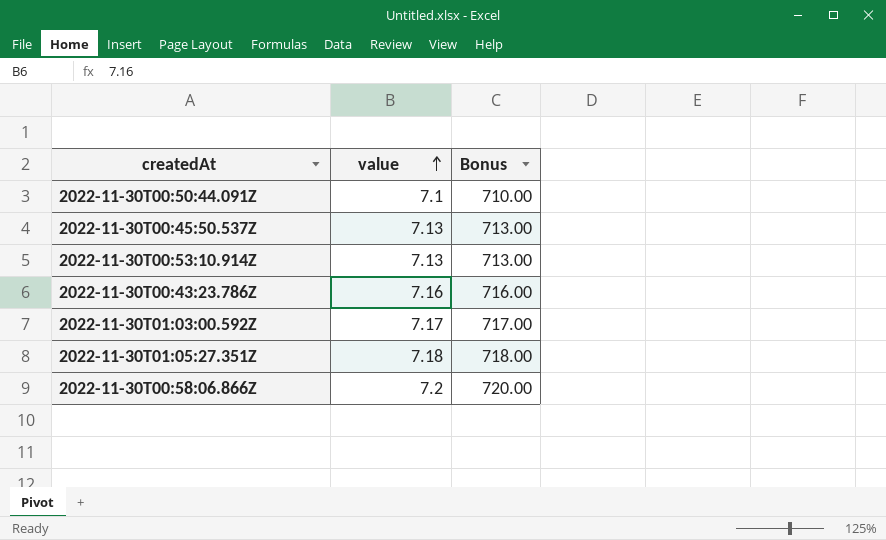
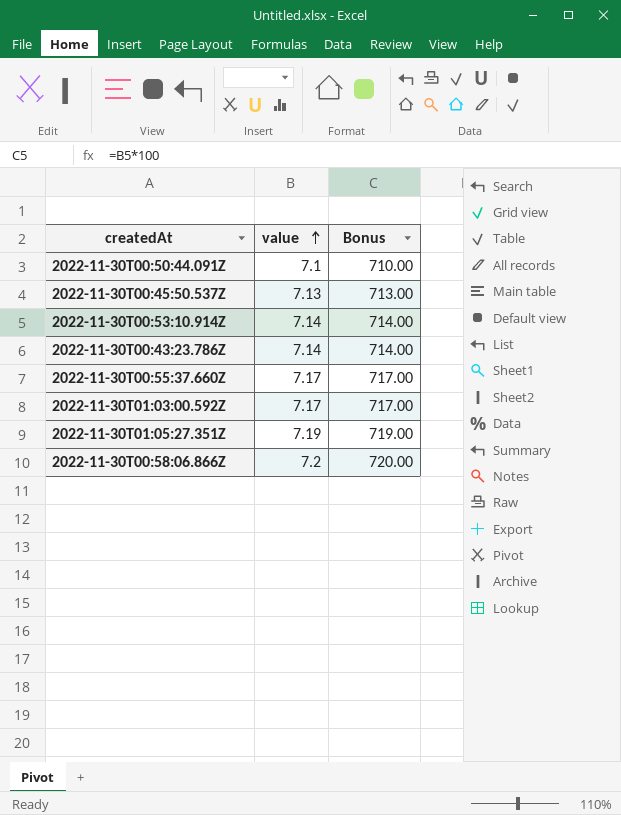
2022-11-30T00:53:10.914Z | value: 7.13 -> 7.14
2022-11-30T00:53:10.914Z | Bonus: 713.00 -> 714.00
2022-11-30T00:43:23.786Z | value: 7.16 -> 7.14
2022-11-30T00:43:23.786Z | Bonus: 716.00 -> 714.00
row 2022-11-30T00:55:37.660Z: none -> 7.17 | 717.00
2022-11-30T01:05:27.351Z | value: 7.18 -> 7.19
2022-11-30T01:05:27.351Z | Bonus: 718.00 -> 719.00

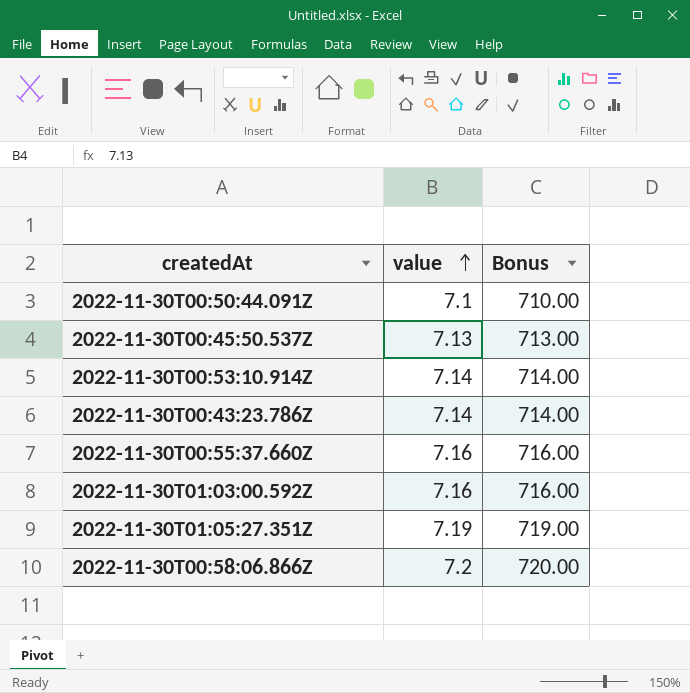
2022-11-30T00:55:37.660Z | value: 7.17 -> 7.16
2022-11-30T00:55:37.660Z | Bonus: 717.00 -> 716.00
2022-11-30T01:03:00.592Z | value: 7.17 -> 7.16
2022-11-30T01:03:00.592Z | Bonus: 717.00 -> 716.00

